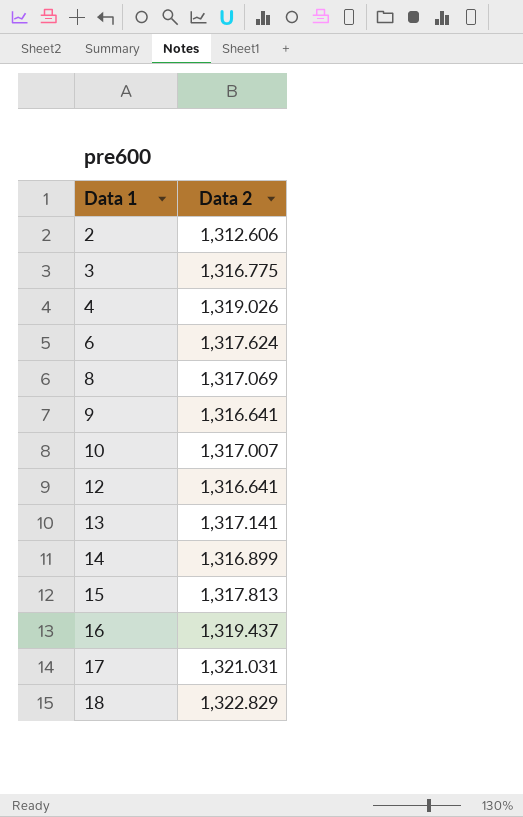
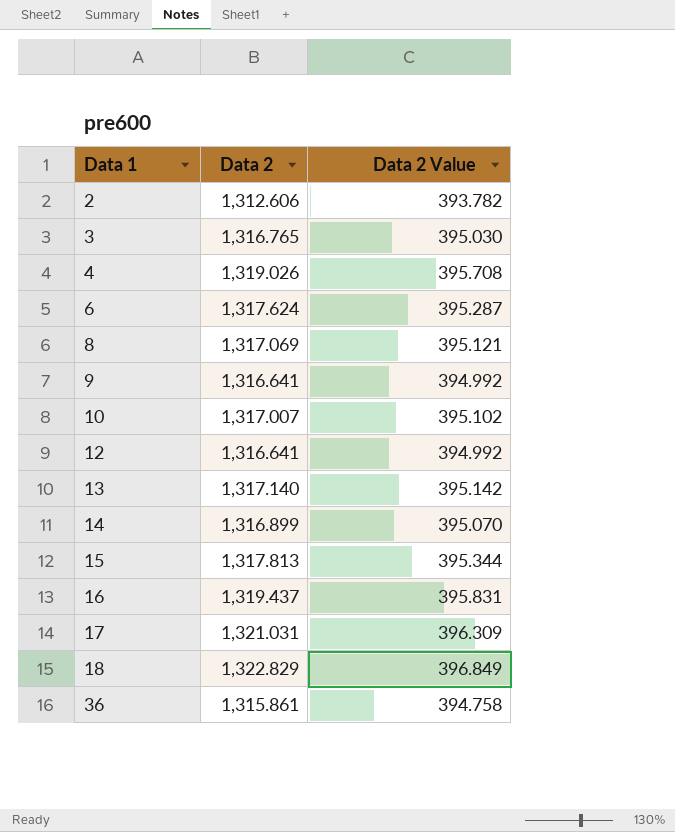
column Data 2 Value | formula: none -> [Data 2] * 0.3
3 | Data 2: 1,316.775 -> 1,316.765
13 | Data 2: 1,317.141 -> 1,317.140
row 36: none -> 1,315.861 | 394.758

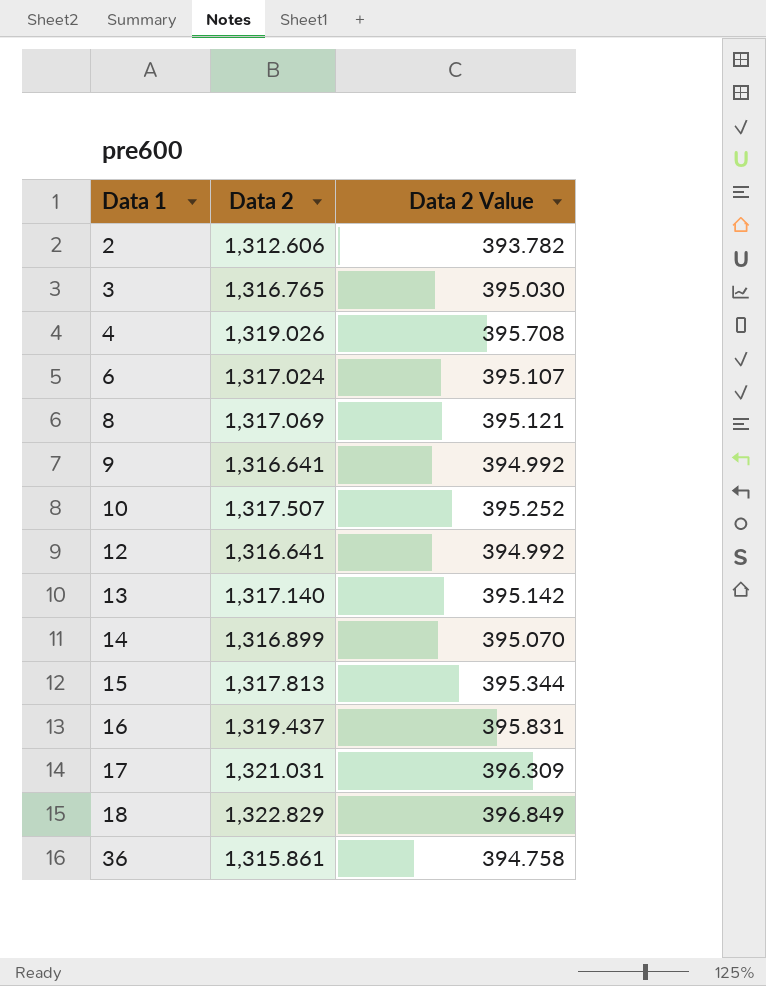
6 | Data 2: 1,317.624 -> 1,317.024
6 | Data 2 Value: 395.287 -> 395.107
10 | Data 2: 1,317.007 -> 1,317.507
10 | Data 2 Value: 395.102 -> 395.252

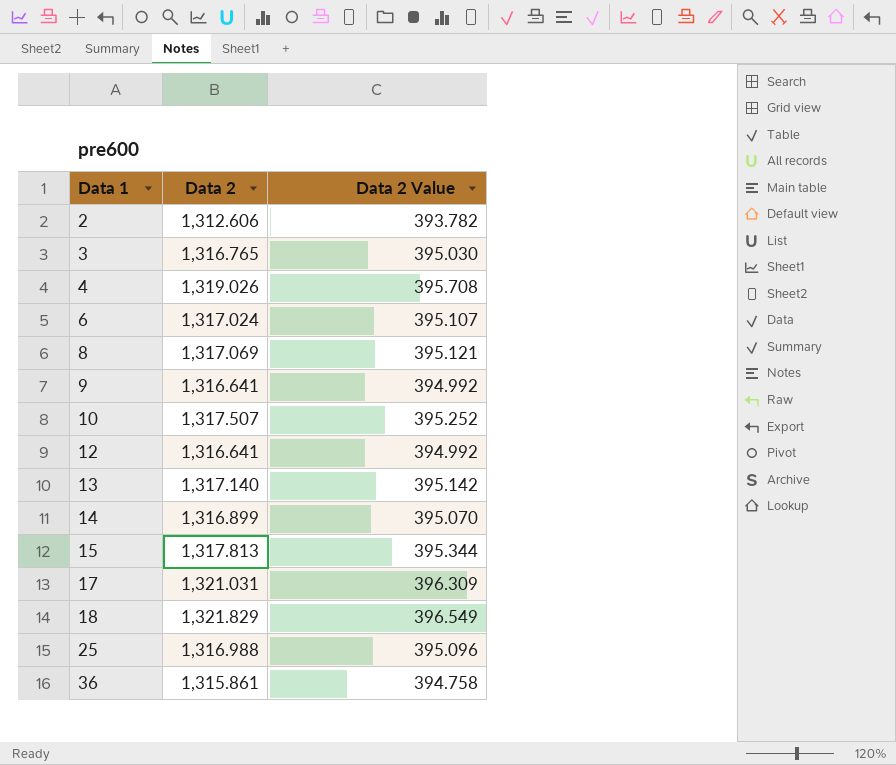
row 16: 1,319.437 | 395.831 -> none
18 | Data 2: 1,322.829 -> 1,321.829
18 | Data 2 Value: 396.849 -> 396.549
row 25: none -> 1,316.988 | 395.096

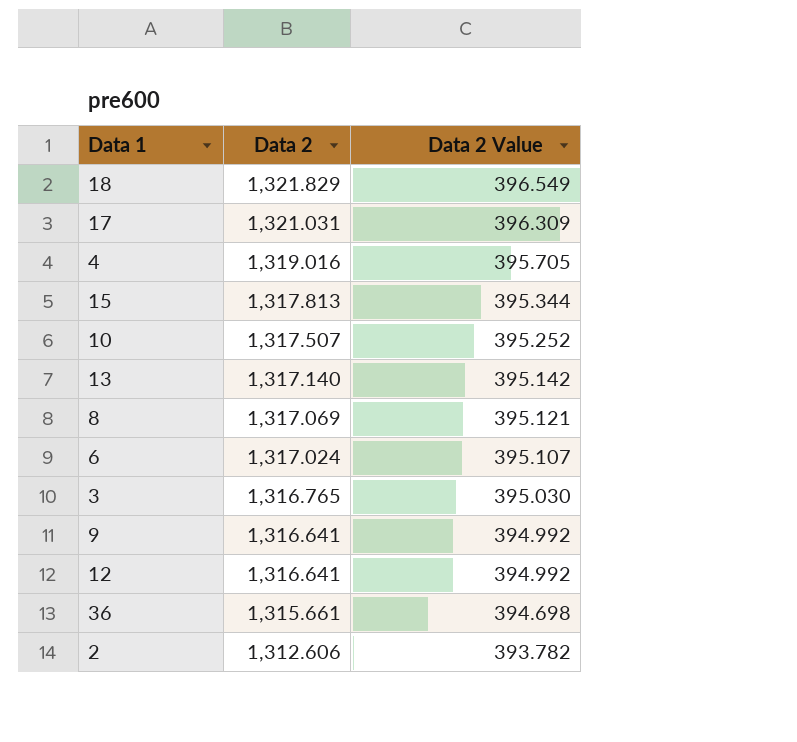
row order: Data 1 ascending -> Data 2 descending
row 14: 1,316.899 | 395.070 -> none
row 25: 1,316.988 | 395.096 -> none
4 | Data 2: 1,319.026 -> 1,319.016
4 | Data 2 Value: 395.708 -> 395.705
36 | Data 2: 1,315.861 -> 1,315.661
36 | Data 2 Value: 394.758 -> 394.698

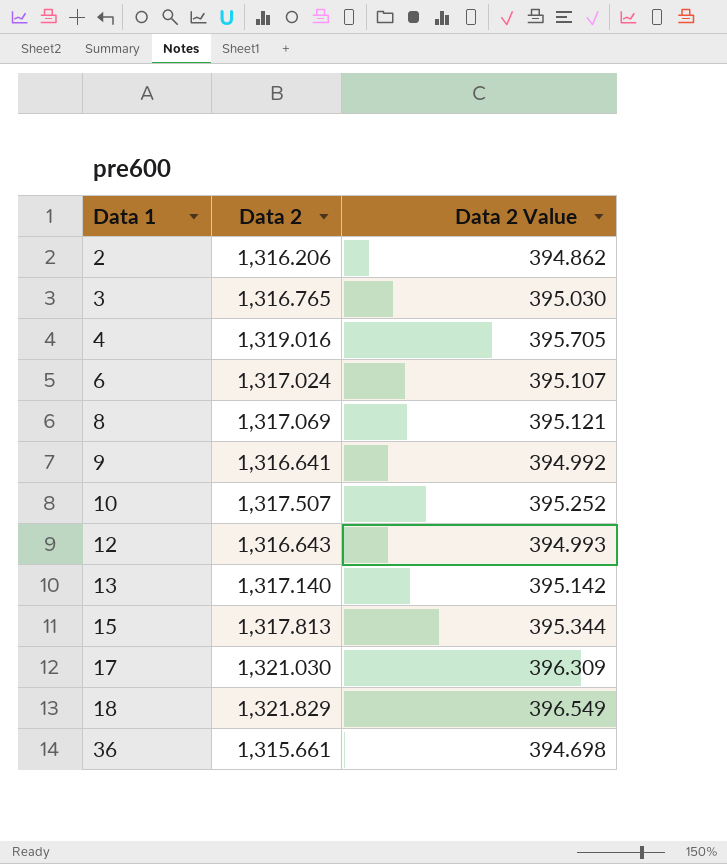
row order: Data 2 descending -> Data 1 ascending
2 | Data 2: 1,312.606 -> 1,316.206
2 | Data 2 Value: 393.782 -> 394.862
12 | Data 2: 1,316.641 -> 1,316.643
12 | Data 2 Value: 394.992 -> 394.993
17 | Data 2: 1,321.031 -> 1,321.030

